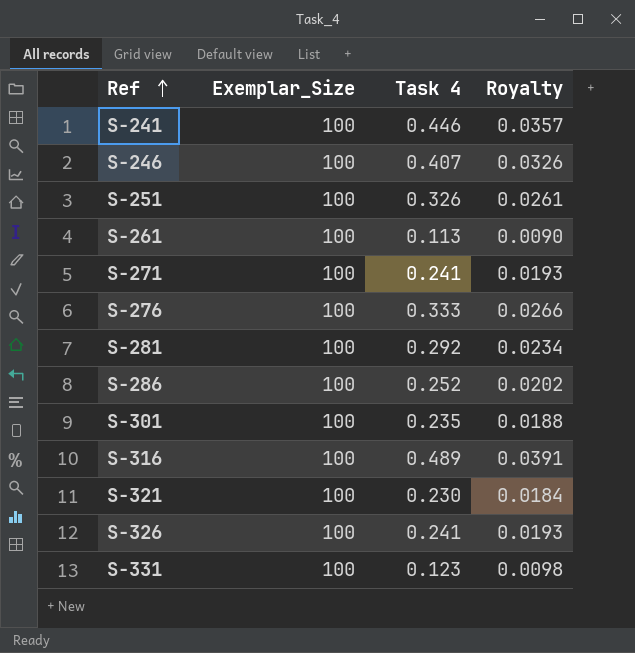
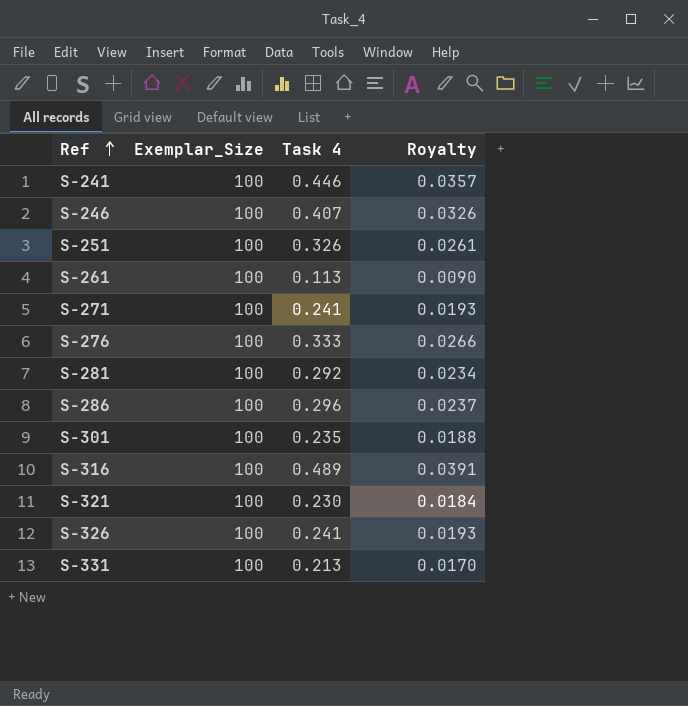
S-286 | Task 4: 0.252 -> 0.296
S-286 | Royalty: 0.0202 -> 0.0237
S-331 | Task 4: 0.123 -> 0.213
S-331 | Royalty: 0.0098 -> 0.0170

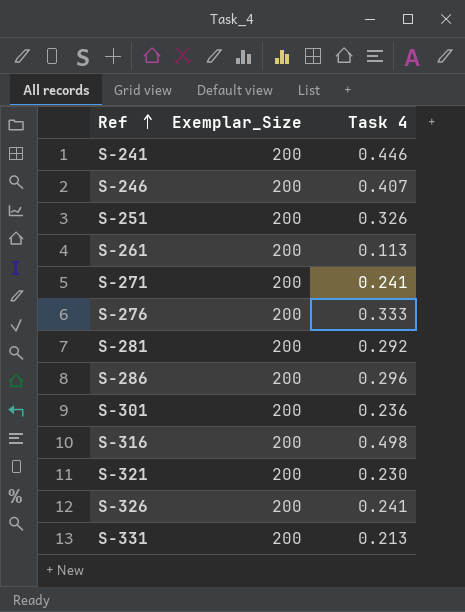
column Royalty | formula: [Task 4] * 0.08 -> none
S-241 | Exemplar_Size: 100 -> 200
S-246 | Exemplar_Size: 100 -> 200
S-251 | Exemplar_Size: 100 -> 200
S-261 | Exemplar_Size: 100 -> 200
S-271 | Exemplar_Size: 100 -> 200
S-276 | Exemplar_Size: 100 -> 200
S-281 | Exemplar_Size: 100 -> 200
S-286 | Exemplar_Size: 100 -> 200
S-301 | Exemplar_Size: 100 -> 200
S-301 | Task 4: 0.235 -> 0.236
S-316 | Exemplar_Size: 100 -> 200
S-316 | Task 4: 0.489 -> 0.498
S-321 | Exemplar_Size: 100 -> 200
S-326 | Exemplar_Size: 100 -> 200
S-331 | Exemplar_Size: 100 -> 200

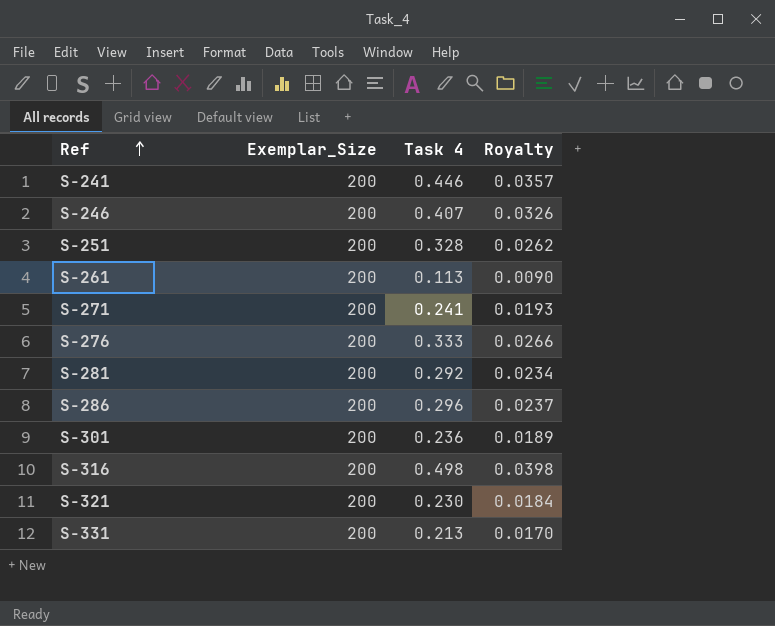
column Royalty | formula: none -> [Task 4] * 0.08
row S-326: 200 | 0.241 -> none
S-251 | Task 4: 0.326 -> 0.328

